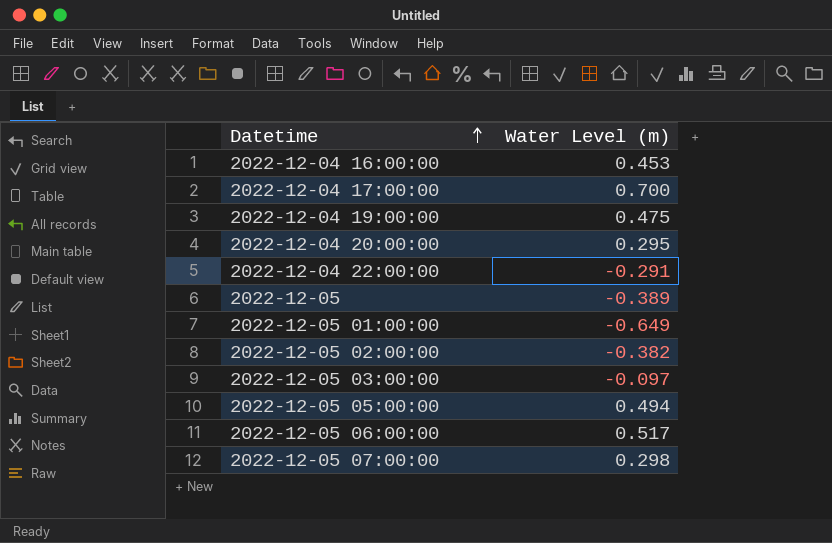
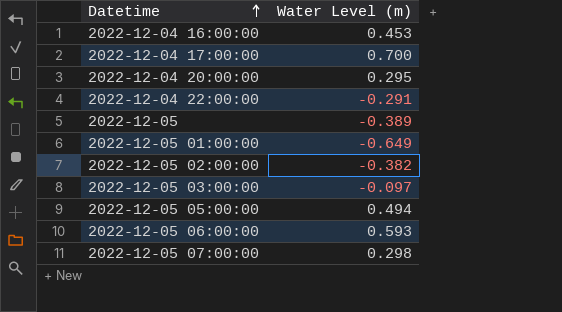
row 2022-12-04 19:00:00: 0.475 -> none
2022-12-05 06:00:00 | Water Level (m): 0.517 -> 0.593

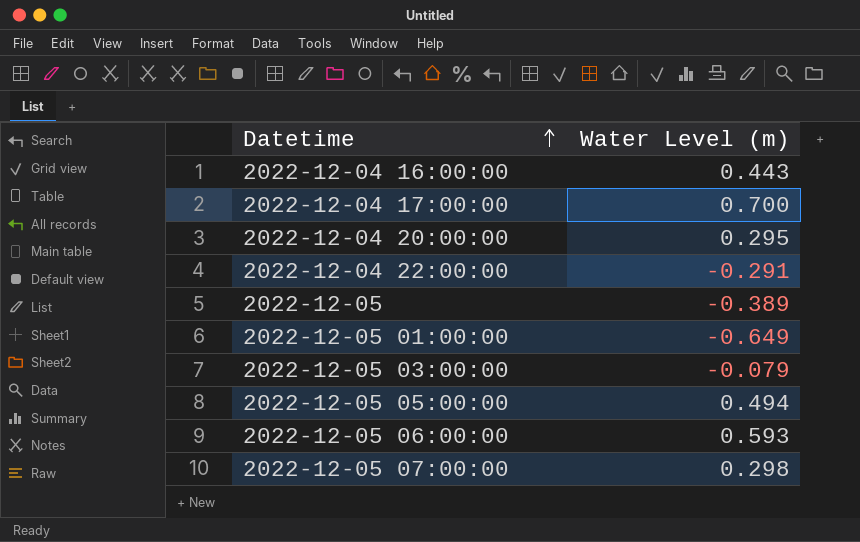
row 2022-12-05 02:00:00: -0.382 -> none
2022-12-04 16:00:00 | Water Level (m): 0.453 -> 0.443
2022-12-05 03:00:00 | Water Level (m): -0.097 -> -0.079

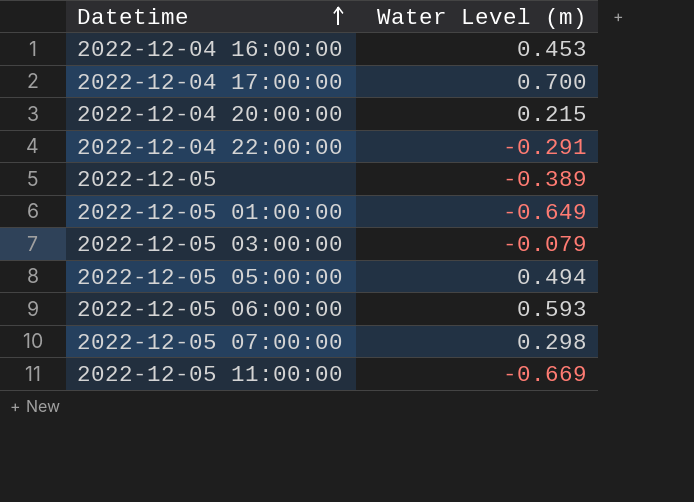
2022-12-04 16:00:00 | Water Level (m): 0.443 -> 0.453
2022-12-04 20:00:00 | Water Level (m): 0.295 -> 0.215
row 2022-12-05 11:00:00: none -> -0.669

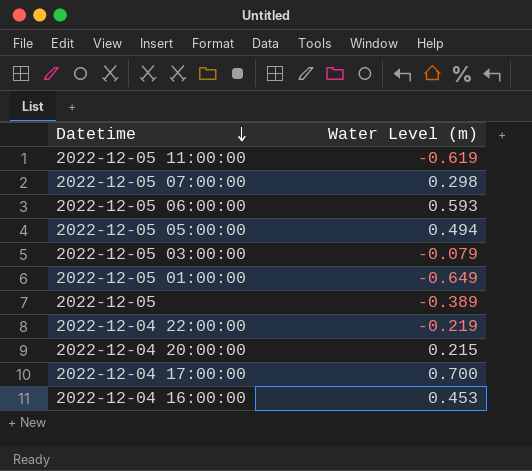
row order: Datetime ascending -> Datetime descending
2022-12-05 11:00:00 | Water Level (m): -0.669 -> -0.619
2022-12-04 22:00:00 | Water Level (m): -0.291 -> -0.219

